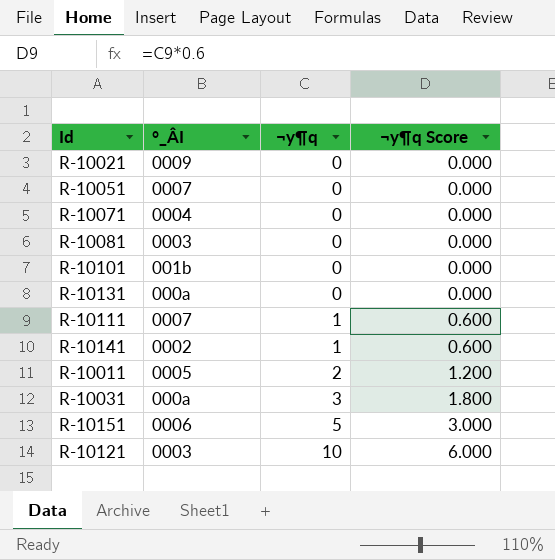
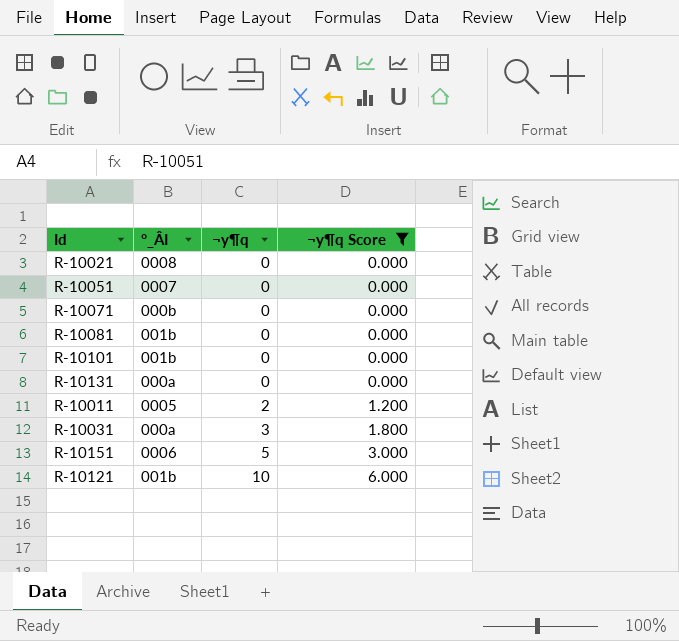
filter: none -> ¬y¶q Score != 0.600
R-10021 | °_ÂI: 0009 -> 0008
R-10071 | °_ÂI: 0004 -> 000b
R-10081 | °_ÂI: 0003 -> 001b
R-10121 | °_ÂI: 0003 -> 001b

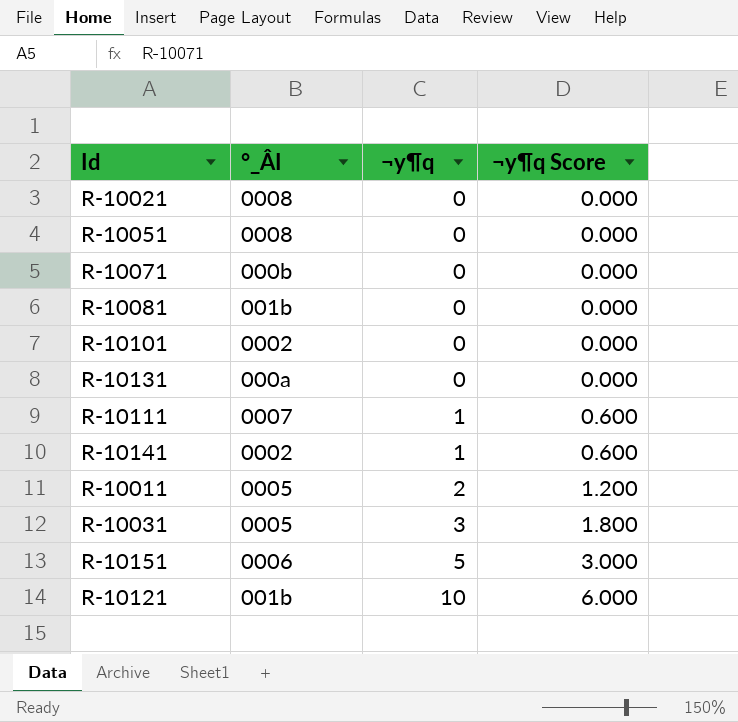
filter: ¬y¶q Score != 0.600 -> none
R-10051 | °_ÂI: 0007 -> 0008
R-10101 | °_ÂI: 001b -> 0002
R-10031 | °_ÂI: 000a -> 0005

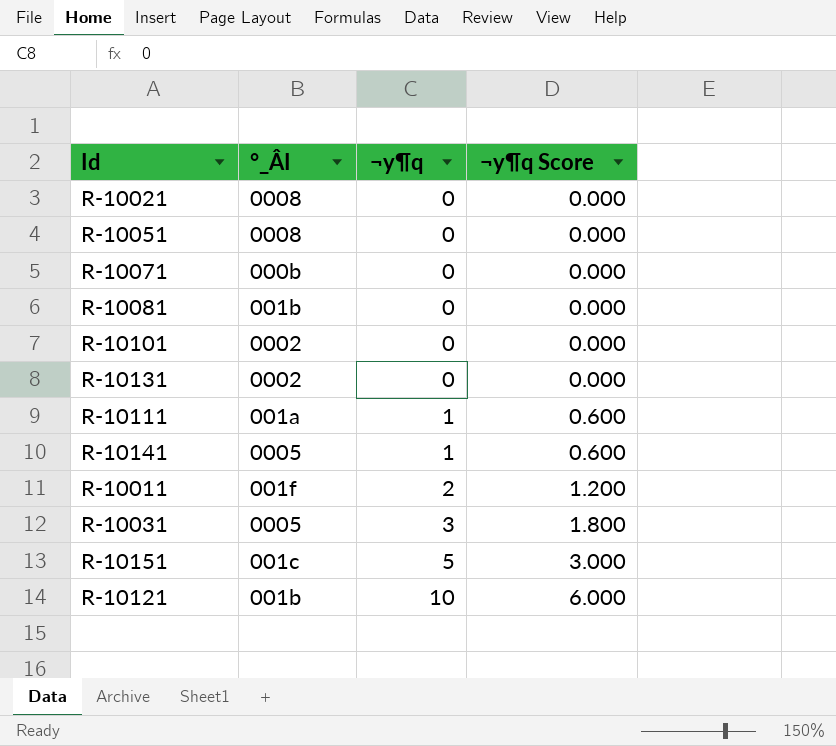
R-10131 | °_ÂI: 000a -> 0002
R-10111 | °_ÂI: 0007 -> 001a
R-10141 | °_ÂI: 0002 -> 0005
R-10011 | °_ÂI: 0005 -> 001f
R-10151 | °_ÂI: 0006 -> 001c

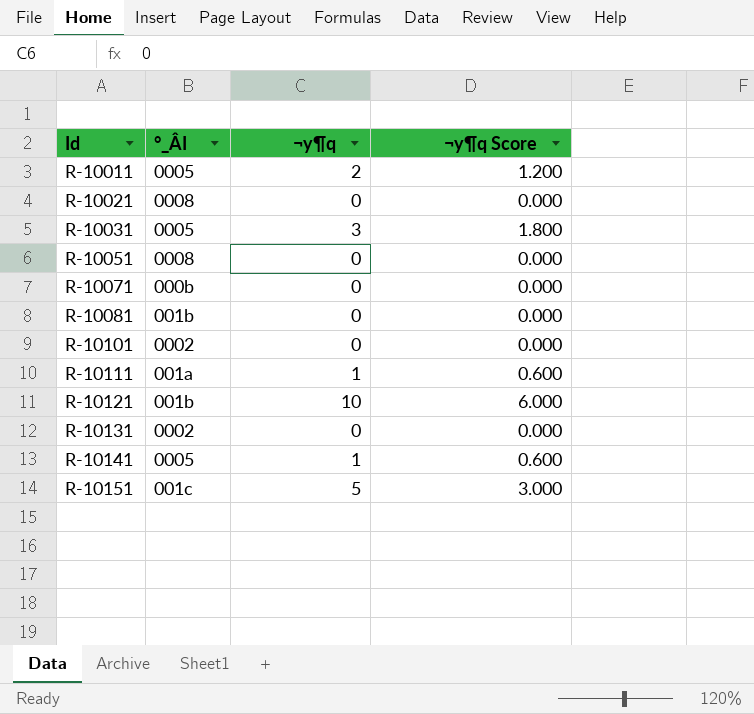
row order: ¬y¶q ascending -> Id ascending
R-10011 | °_ÂI: 001f -> 0005

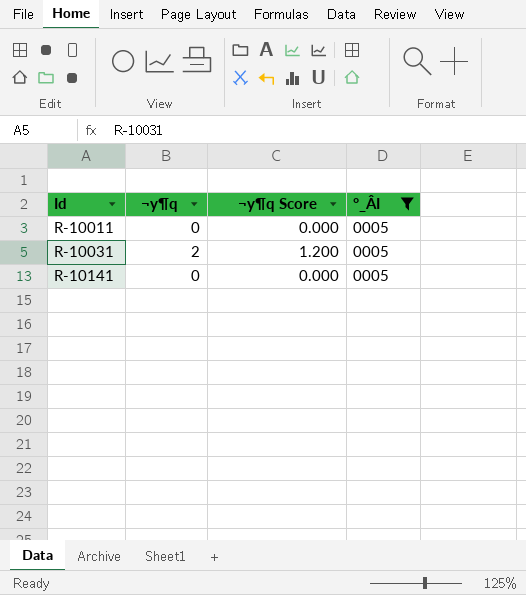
filter: none -> °_ÂI = 0005
column °_ÂI | position: 2 -> 4
R-10011 | ¬y¶q: 2 -> 0
R-10011 | ¬y¶q Score: 1.200 -> 0.000
R-10031 | ¬y¶q: 3 -> 2
R-10031 | ¬y¶q Score: 1.800 -> 1.200
R-10141 | ¬y¶q: 1 -> 0
R-10141 | ¬y¶q Score: 0.600 -> 0.000

